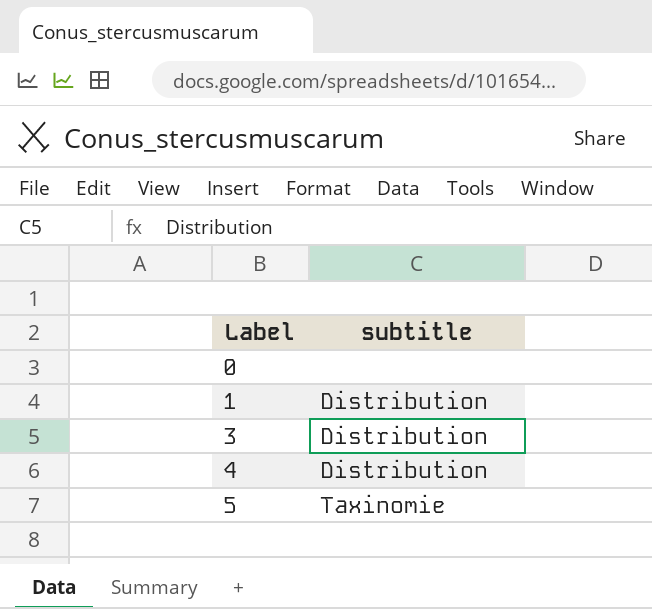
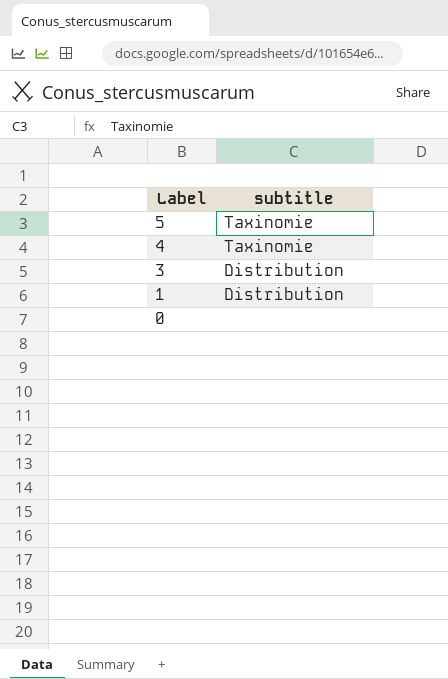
row order: Label ascending -> Label descending
4 | subtitle: Distribution -> Taxinomie

